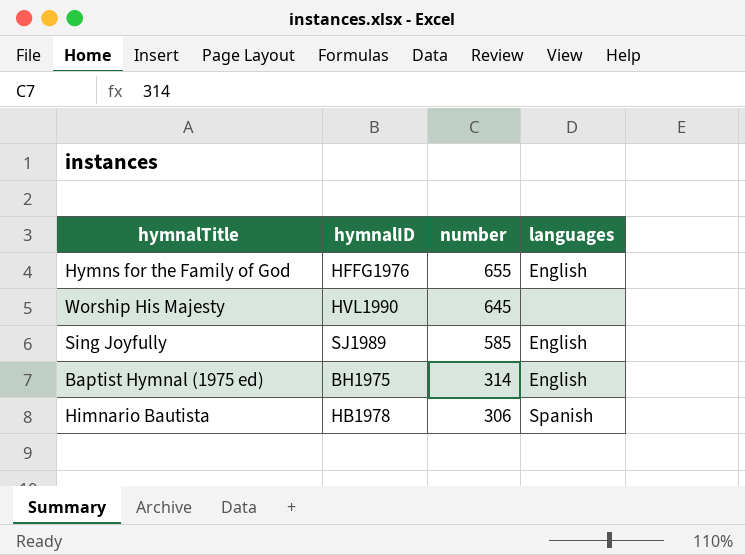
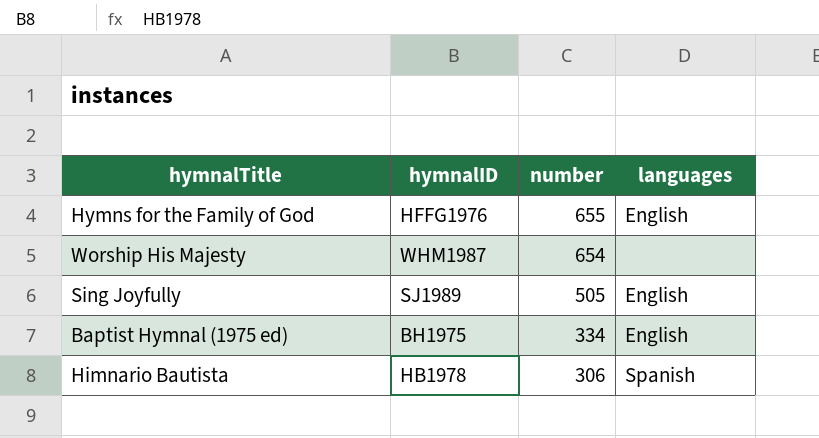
Worship His Majesty | hymnalID: HVL1990 -> WHM1987
Worship His Majesty | number: 645 -> 654
Sing Joyfully | number: 585 -> 505
Baptist Hymnal (1975 ed) | number: 314 -> 334

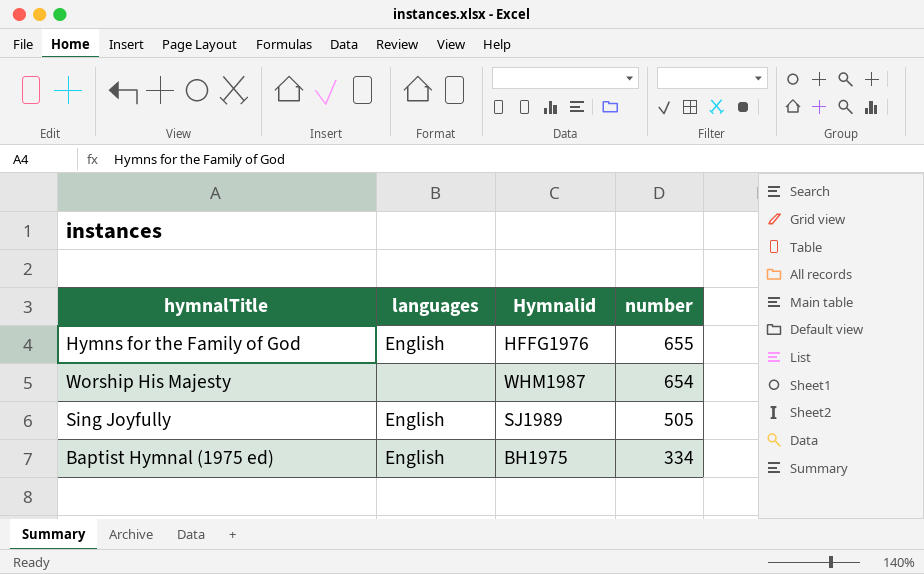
column languages | position: 4 -> 2
column name: hymnalID -> Hymnalid
row Himnario Bautista: HB1978 | 306 | Spanish -> none

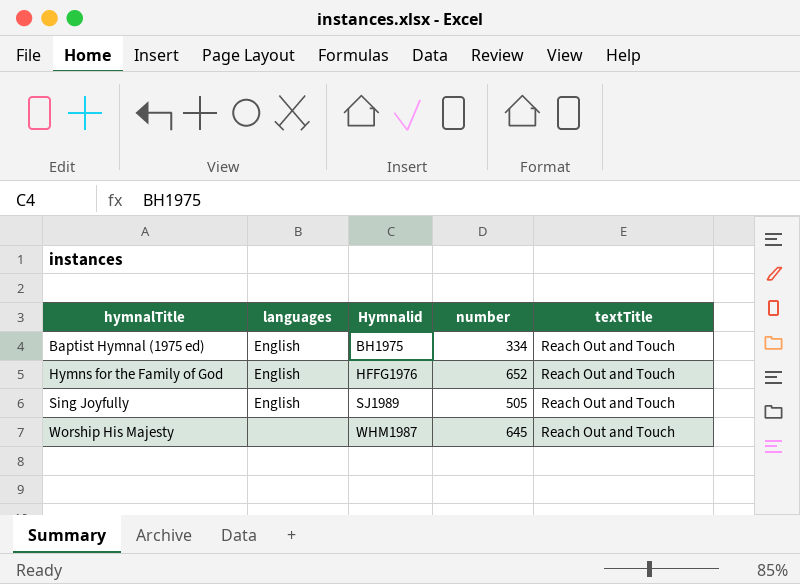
row order: number descending -> hymnalTitle ascending
column textTitle | position: none -> 5
Hymns for the Family of God | number: 655 -> 652
Worship His Majesty | number: 654 -> 645

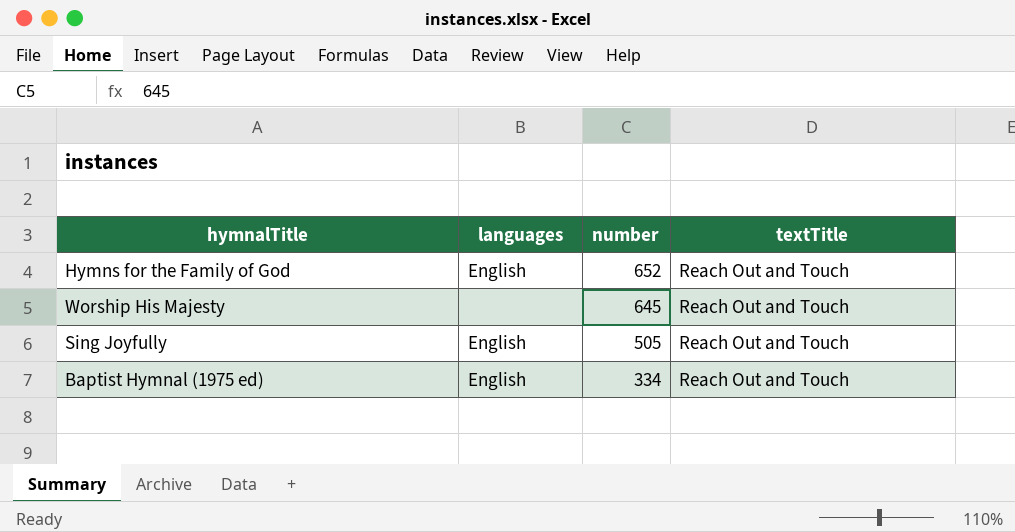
row order: hymnalTitle ascending -> number descending
column Hymnalid | position: 3 -> none

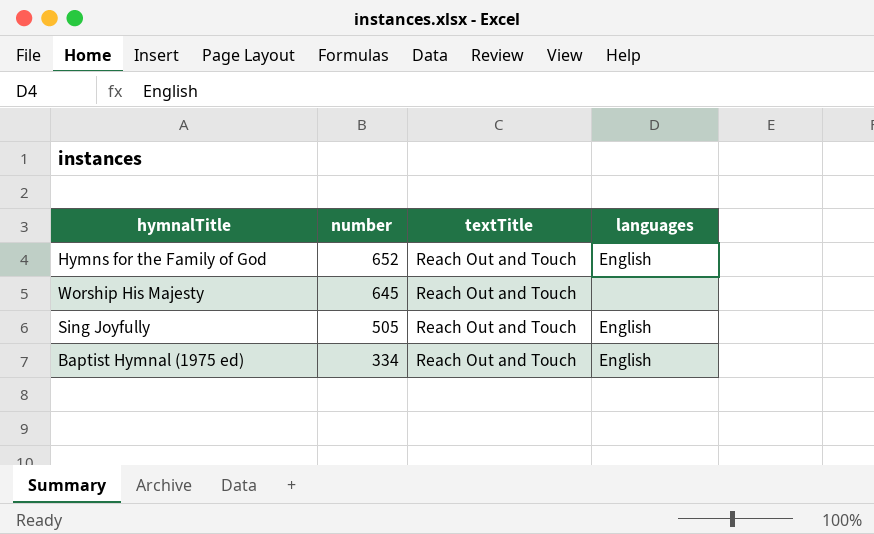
column languages | position: 2 -> 4

